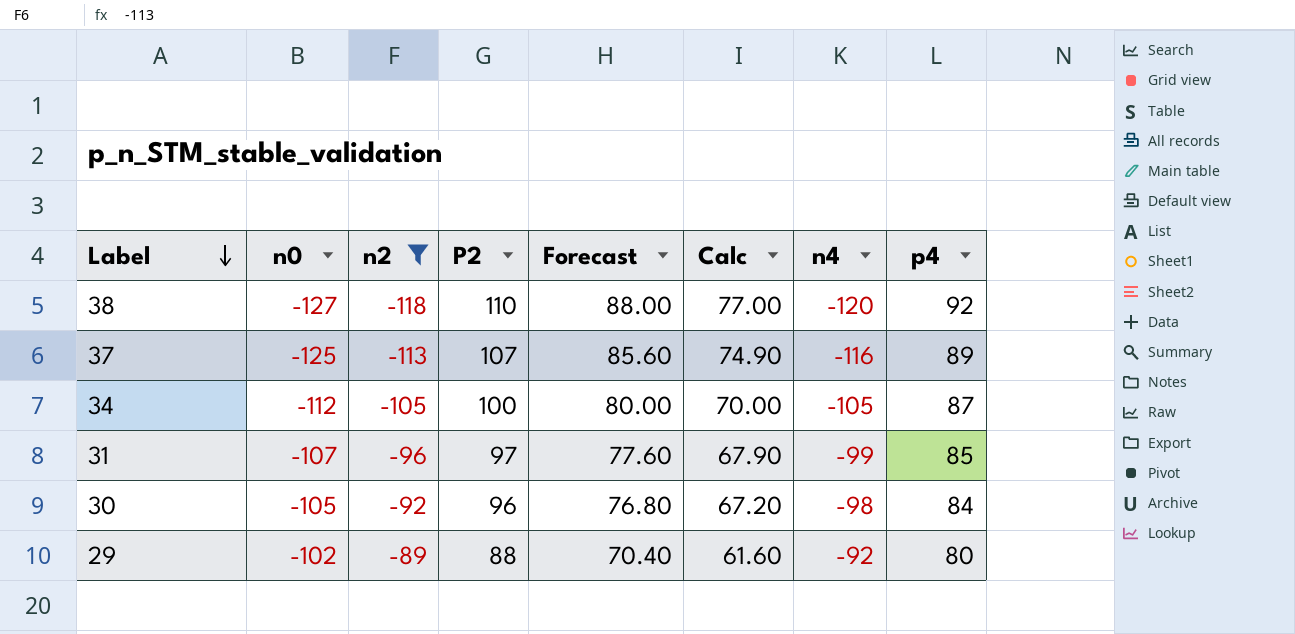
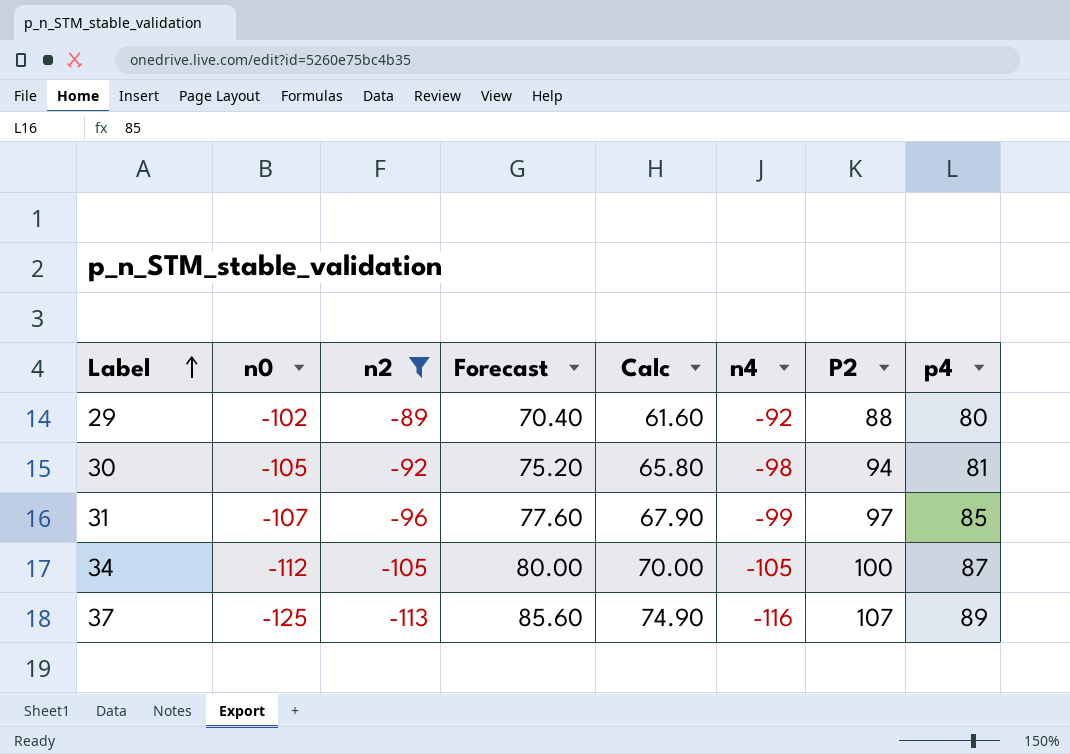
row order: Label descending -> Label ascending
column P2 | position: 4 -> 7
row 38: -127 | -118 | 110 | 88.00 | 77.00 | -120 | 92 -> none
30 | Forecast: 76.80 -> 75.20
30 | Calc: 67.20 -> 65.80
30 | P2: 96 -> 94
30 | p4: 84 -> 81

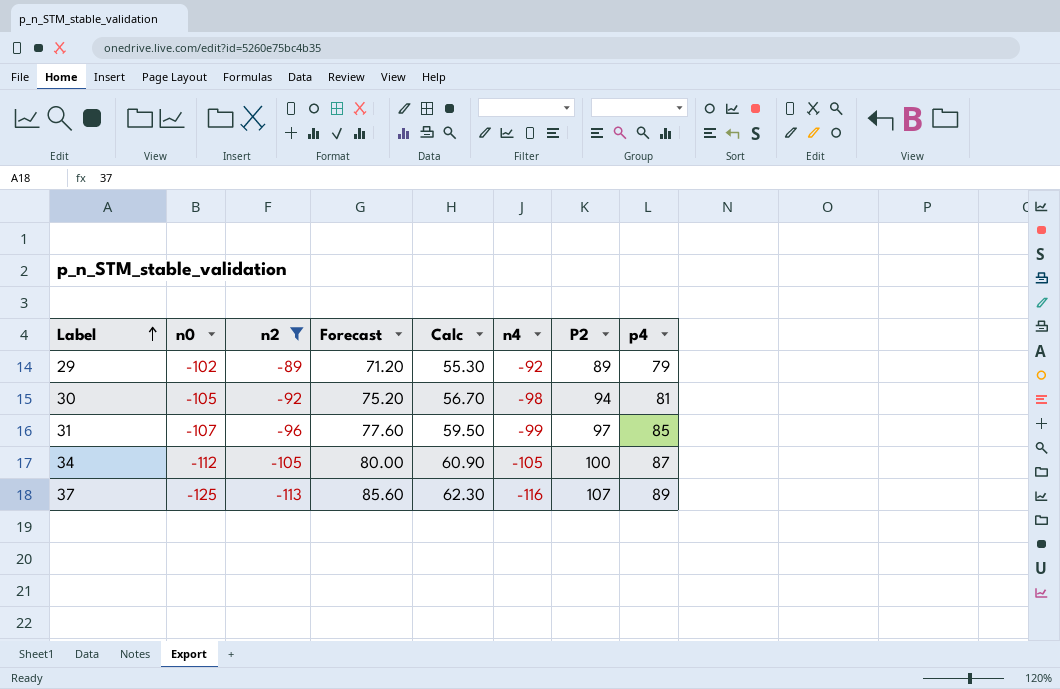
column Calc | formula: [P2] * 0.7 -> [p4] * 0.7
29 | Forecast: 70.40 -> 71.20
29 | P2: 88 -> 89
29 | p4: 80 -> 79

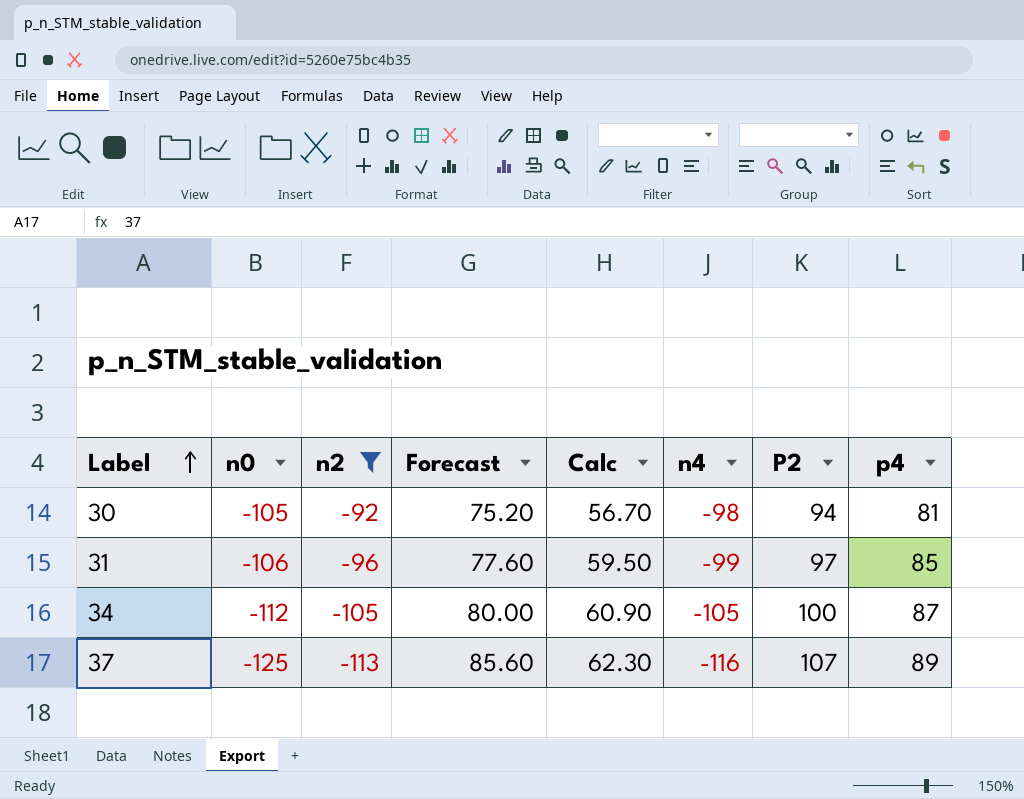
row 29: -102 | -89 | 71.20 | 55.30 | -92 | 89 | 79 -> none
31 | n0: -107 -> -106

